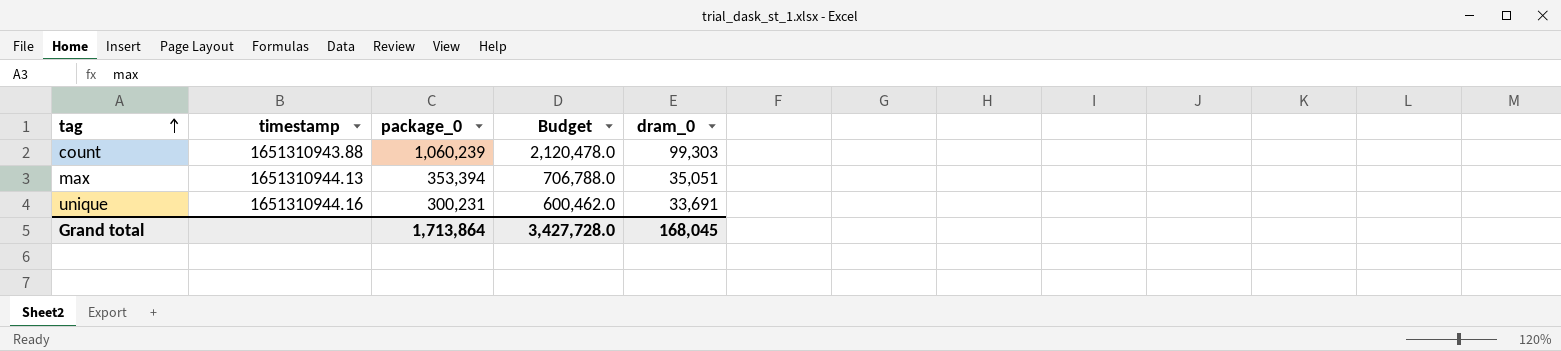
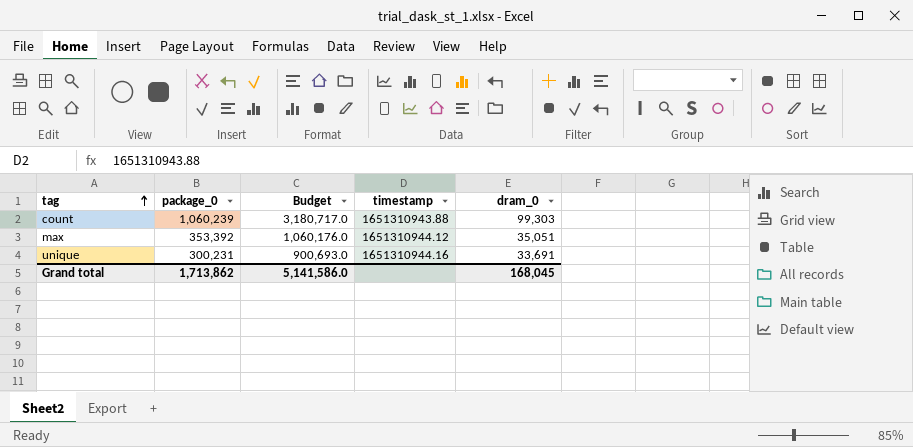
column Budget | formula: [package_0] * 2 -> [package_0] * 3
column timestamp | position: 2 -> 4
max | package_0: 353,394 -> 353,392
max | timestamp: 1651310944.13 -> 1651310944.12
Grand total | package_0: 1,713,864 -> 1,713,862
Grand total | Budget: 3,427,728.0 -> 5,141,586.0

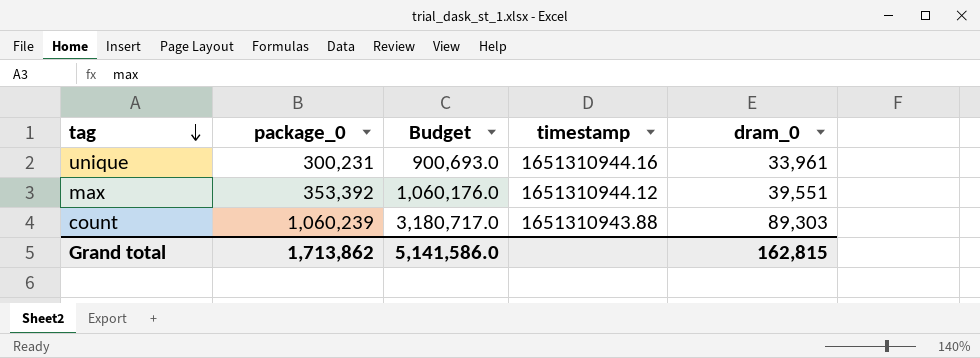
row order: tag ascending -> tag descending
unique | dram_0: 33,691 -> 33,961
max | dram_0: 35,051 -> 39,551
count | dram_0: 99,303 -> 89,303
Grand total | dram_0: 168,045 -> 162,815

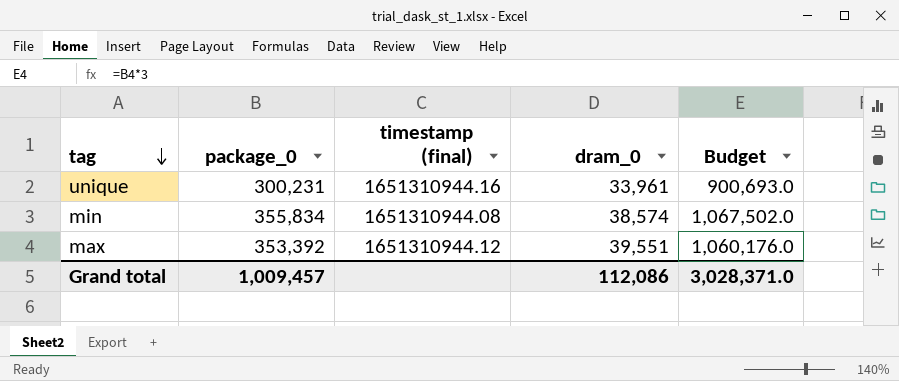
column name: timestamp -> timestamp (final)
column Budget | position: 3 -> 5
row count: 1,060,239 | 3,180,717.0 | 1651310943.88 | 89,303 -> none
row min: none -> 355,834 | 1651310944.08 | 38,574 | 1,067,502.0
Grand total | package_0: 1,713,862 -> 1,009,457
Grand total | dram_0: 162,815 -> 112,086
Grand total | Budget: 5,141,586.0 -> 3,028,371.0

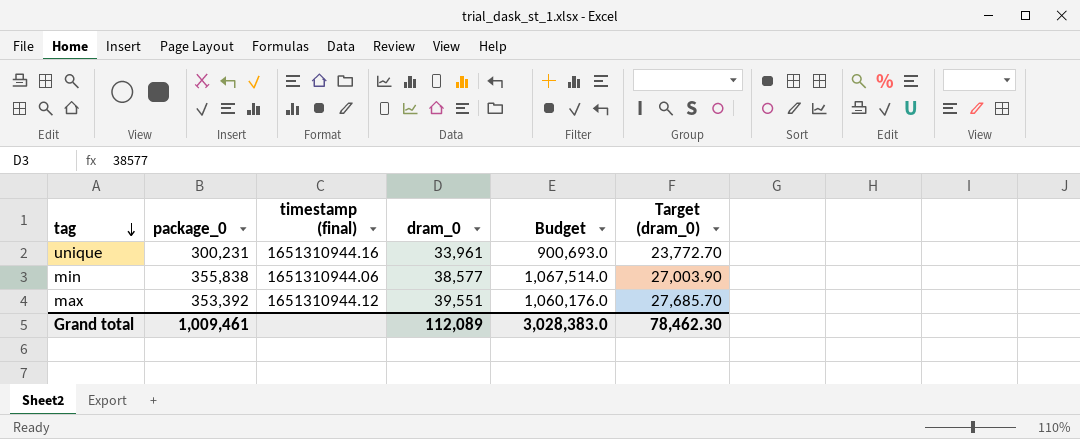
column Target (dram_0) | formula: none -> [dram_0] * 0.7
min | package_0: 355,834 -> 355,838
min | timestamp (final): 1651310944.08 -> 1651310944.06
min | dram_0: 38,574 -> 38,577
min | Budget: 1,067,502.0 -> 1,067,514.0
Grand total | package_0: 1,009,457 -> 1,009,461
Grand total | dram_0: 112,086 -> 112,089
Grand total | Budget: 3,028,371.0 -> 3,028,383.0

